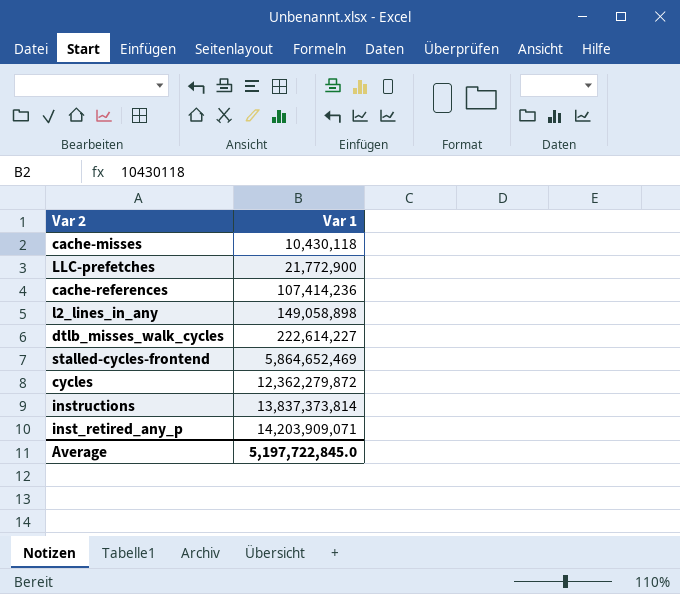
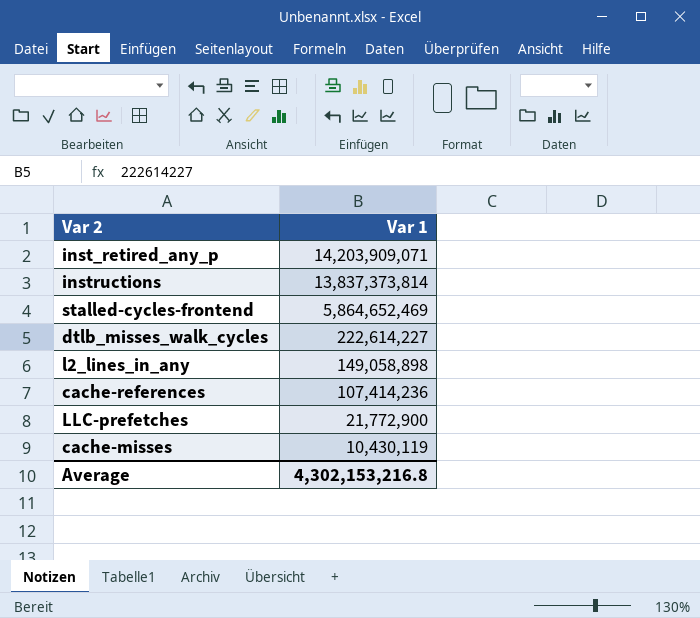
row order: Var 1 ascending -> Var 1 descending
row cycles: 12,362,279,872 -> none
cache-misses | Var 1: 10,430,118 -> 10,430,119
Average | Var 1: 5,197,722,845.0 -> 4,302,153,216.8

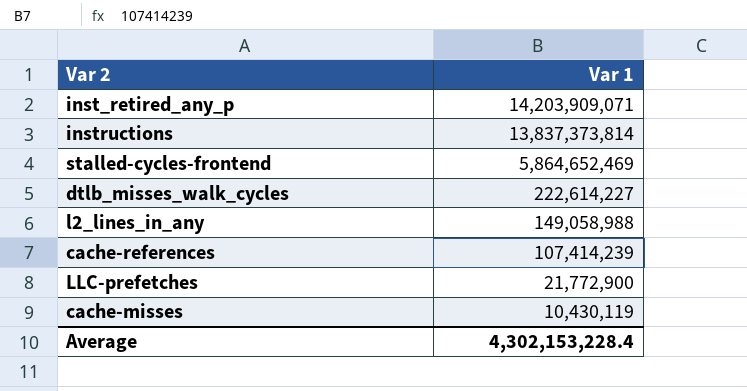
l2_lines_in_any | Var 1: 149,058,898 -> 149,058,988
cache-references | Var 1: 107,414,236 -> 107,414,239
Average | Var 1: 4,302,153,216.8 -> 4,302,153,228.4

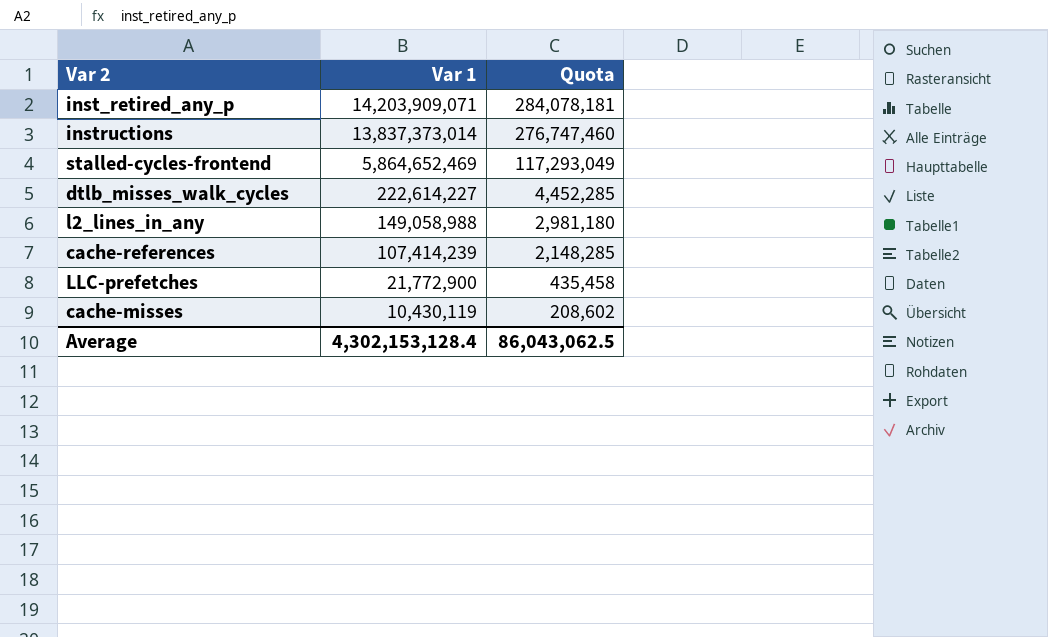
column Quota | formula: none -> [Var 1] * 0.02
instructions | Var 1: 13,837,373,814 -> 13,837,373,014
Average | Var 1: 4,302,153,228.4 -> 4,302,153,128.4

